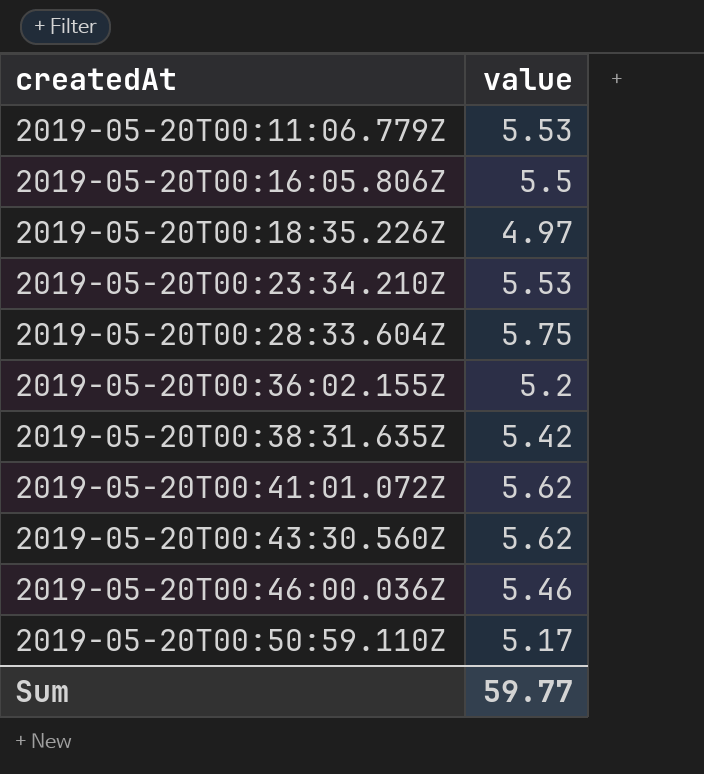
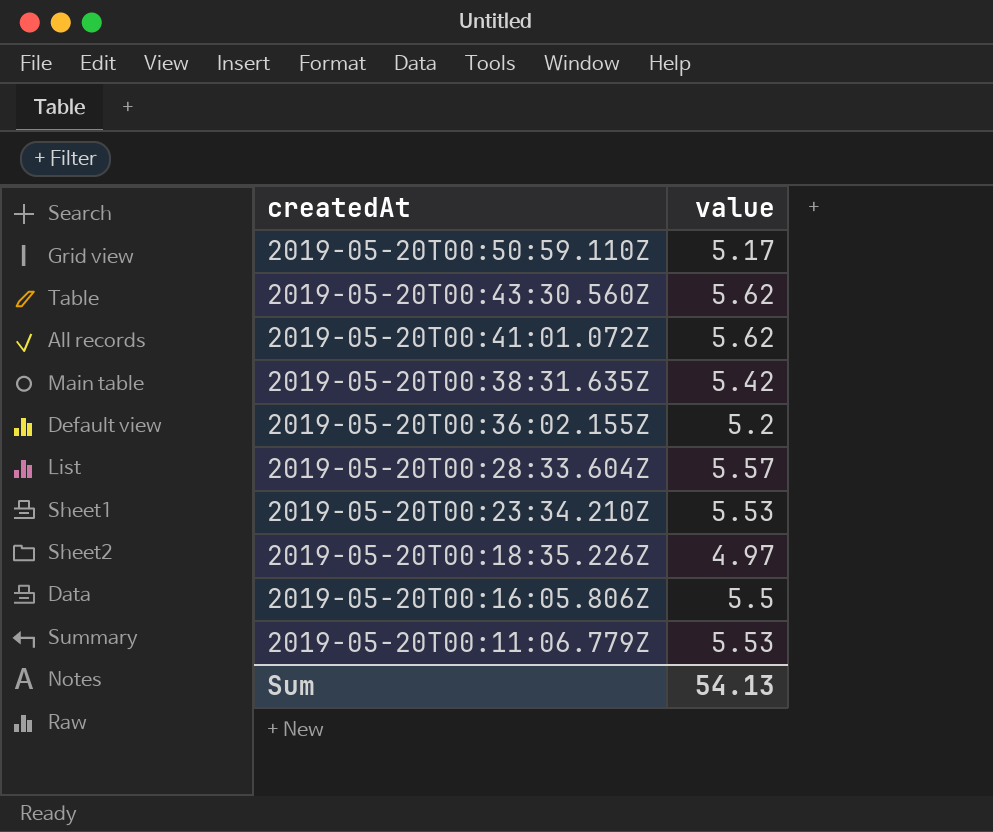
row order: createdAt ascending -> createdAt descending
row 2019-05-20T00:46:00.036Z: 5.46 -> none
2019-05-20T00:28:33.604Z | value: 5.75 -> 5.57
Sum | value: 59.77 -> 54.13

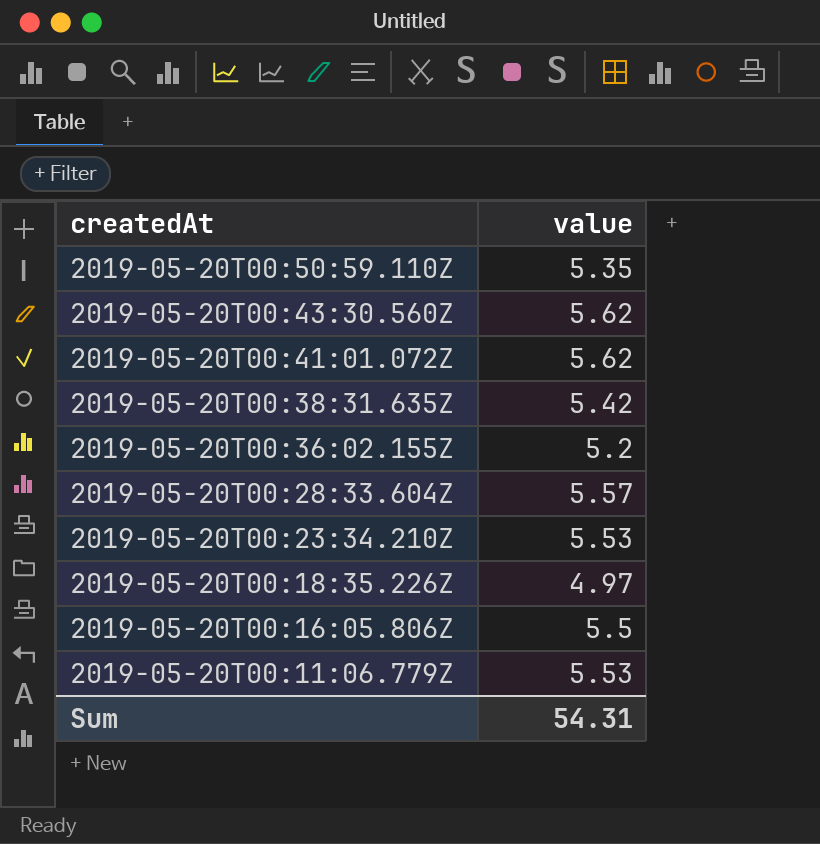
2019-05-20T00:50:59.110Z | value: 5.17 -> 5.35
Sum | value: 54.13 -> 54.31

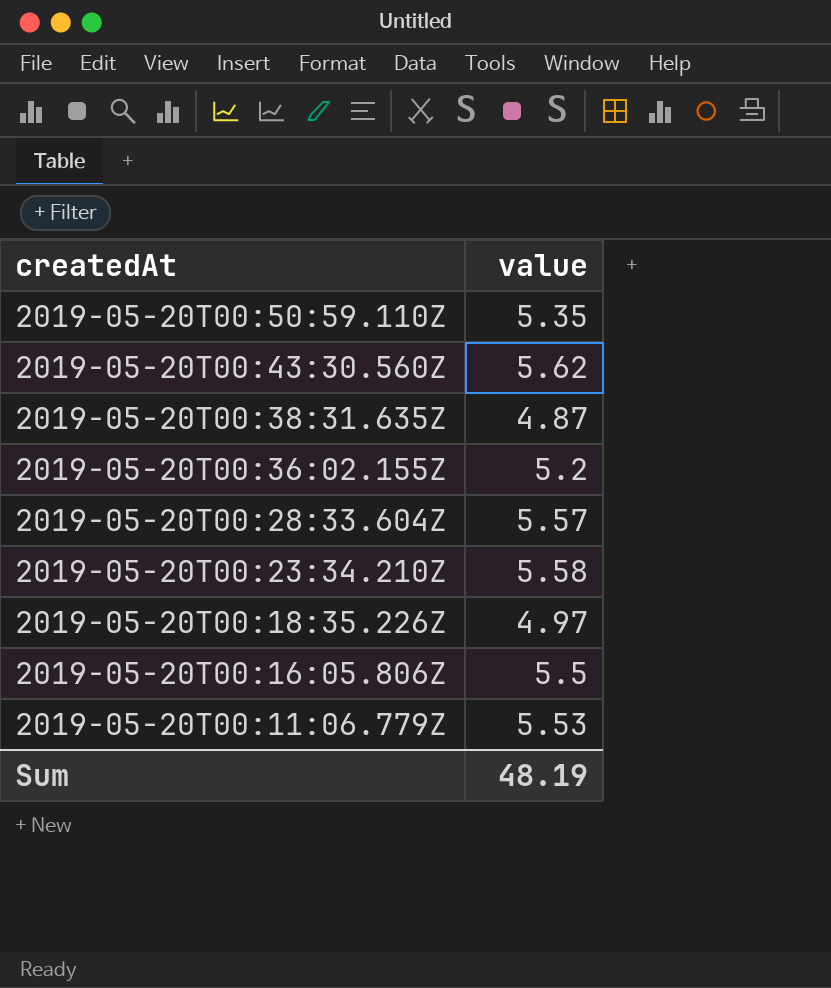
row 2019-05-20T00:41:01.072Z: 5.62 -> none
2019-05-20T00:38:31.635Z | value: 5.42 -> 4.87
2019-05-20T00:23:34.210Z | value: 5.53 -> 5.58
Sum | value: 54.31 -> 48.19

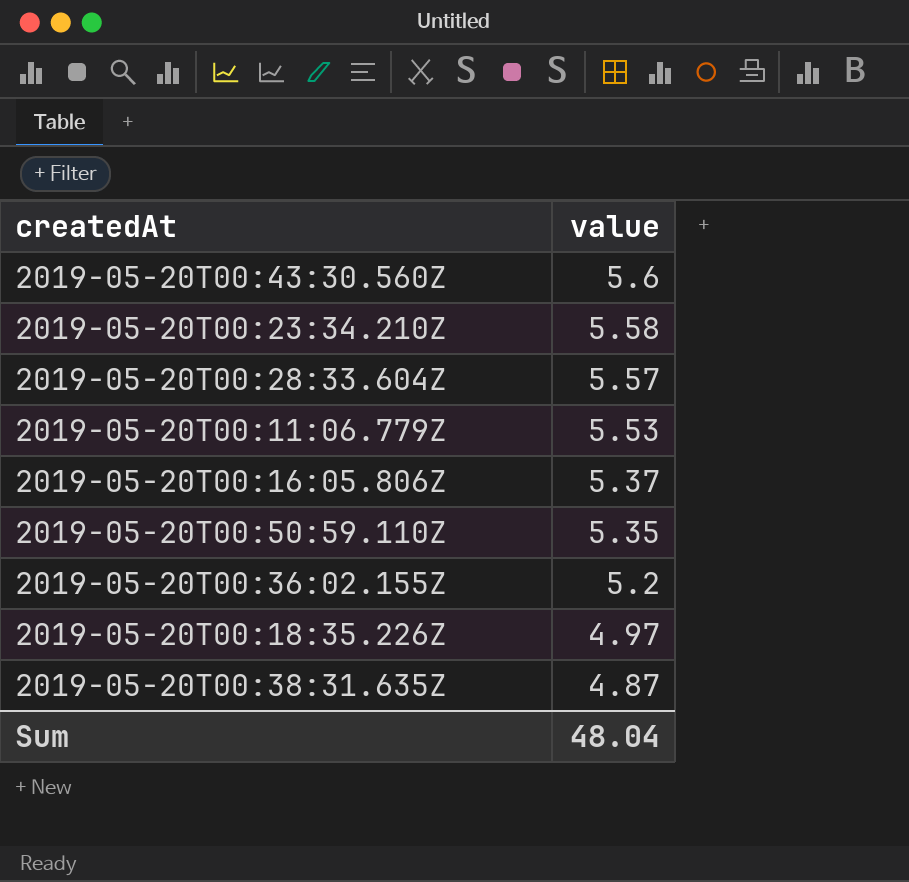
row order: createdAt descending -> value descending
2019-05-20T00:43:30.560Z | value: 5.62 -> 5.6
2019-05-20T00:16:05.806Z | value: 5.5 -> 5.37
Sum | value: 48.19 -> 48.04

